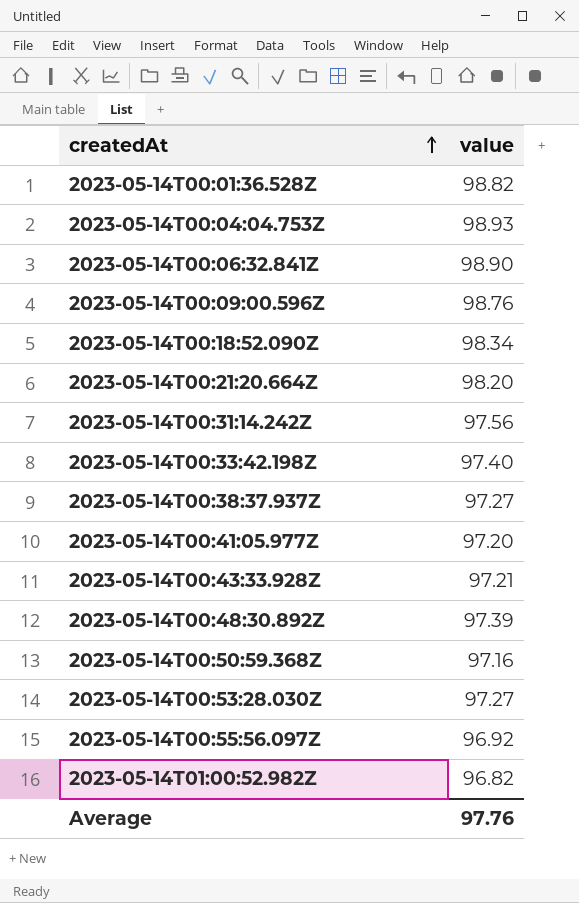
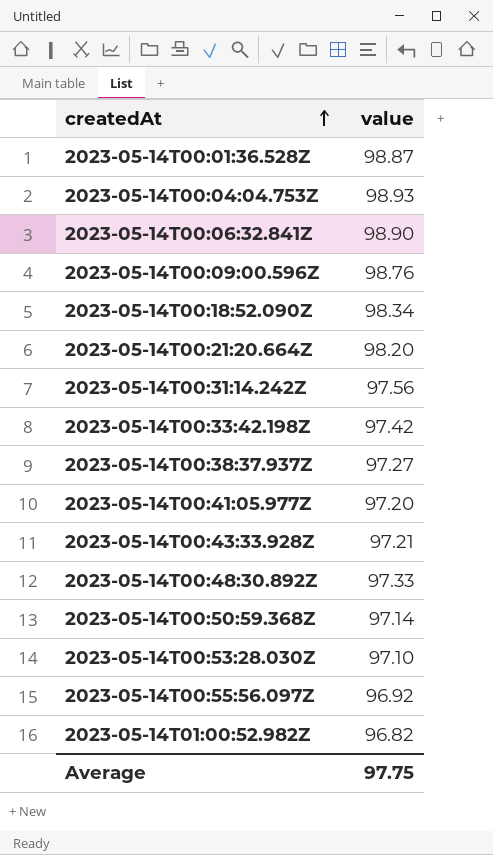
2023-05-14T00:01:36.528Z | value: 98.82 -> 98.87
2023-05-14T00:33:42.198Z | value: 97.40 -> 97.42
2023-05-14T00:48:30.892Z | value: 97.39 -> 97.33
2023-05-14T00:50:59.368Z | value: 97.16 -> 97.14
2023-05-14T00:53:28.030Z | value: 97.27 -> 97.10
Average | value: 97.76 -> 97.75

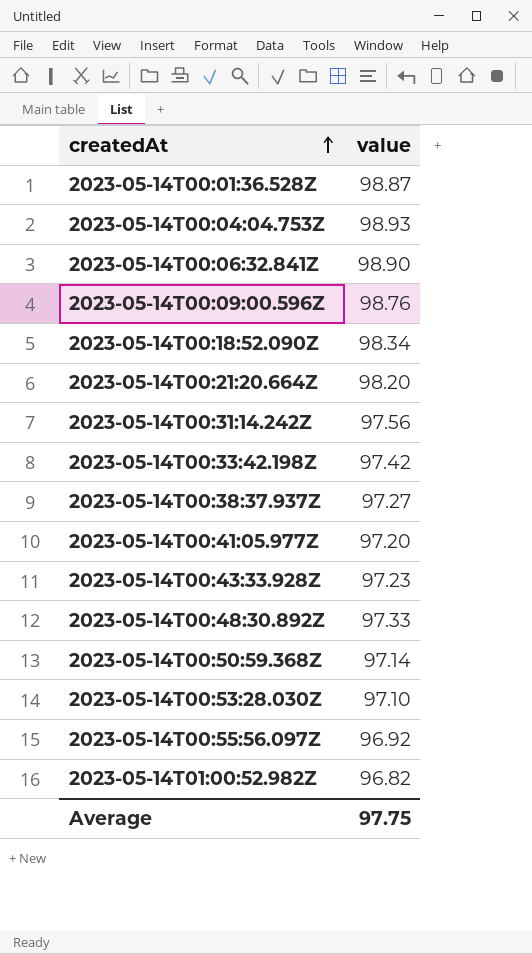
2023-05-14T00:43:33.928Z | value: 97.21 -> 97.23

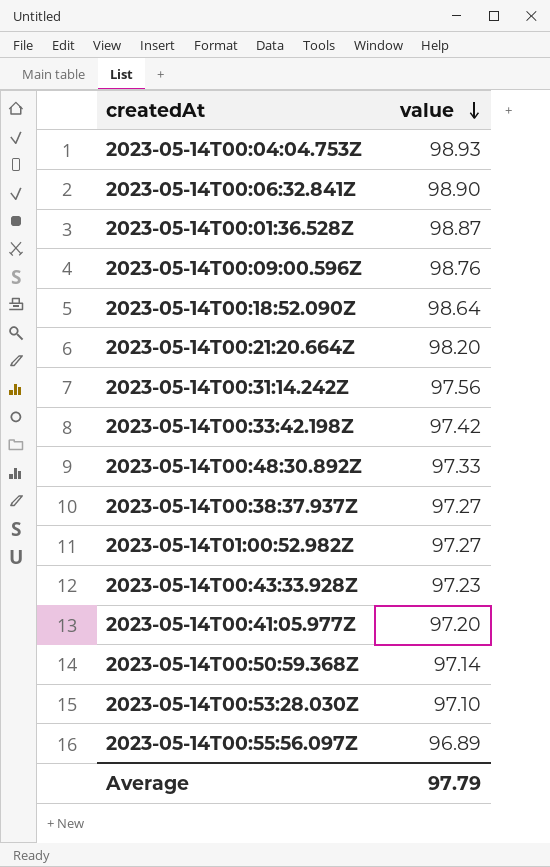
row order: createdAt ascending -> value descending
2023-05-14T00:18:52.090Z | value: 98.34 -> 98.64
2023-05-14T01:00:52.982Z | value: 96.82 -> 97.27
2023-05-14T00:55:56.097Z | value: 96.92 -> 96.89
Average | value: 97.75 -> 97.79

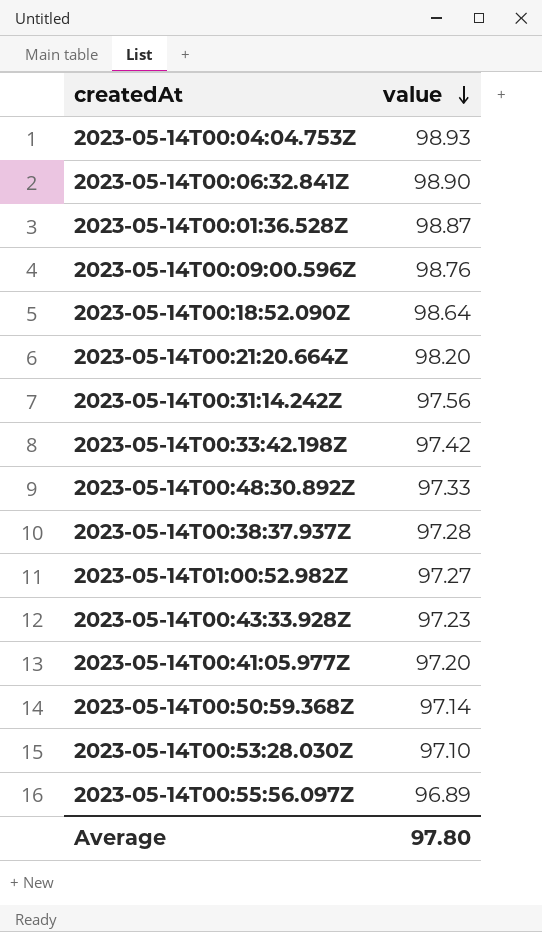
2023-05-14T00:38:37.937Z | value: 97.27 -> 97.28
Average | value: 97.79 -> 97.80

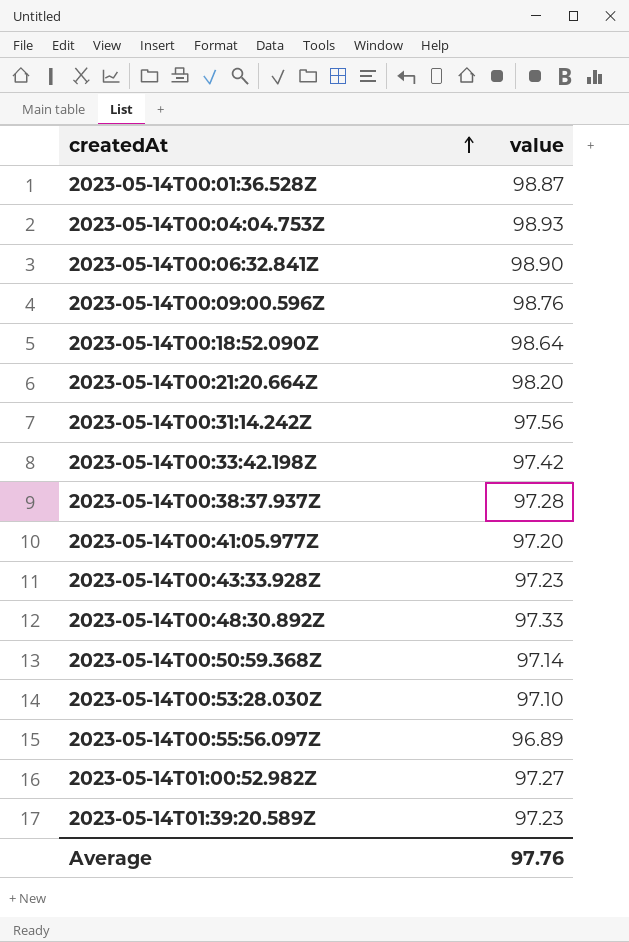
row order: value descending -> createdAt ascending
row 2023-05-14T01:39:20.589Z: none -> 97.23
Average | value: 97.80 -> 97.76

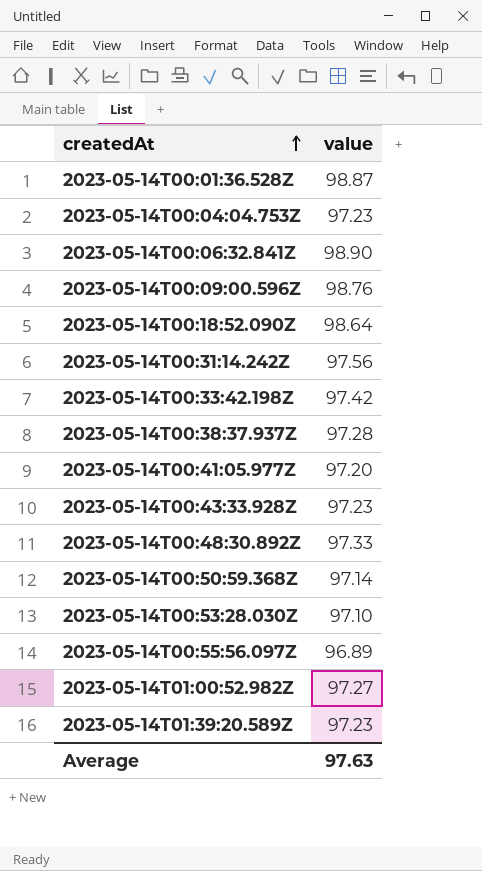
row 2023-05-14T00:21:20.664Z: 98.20 -> none
2023-05-14T00:04:04.753Z | value: 98.93 -> 97.23
Average | value: 97.76 -> 97.63

